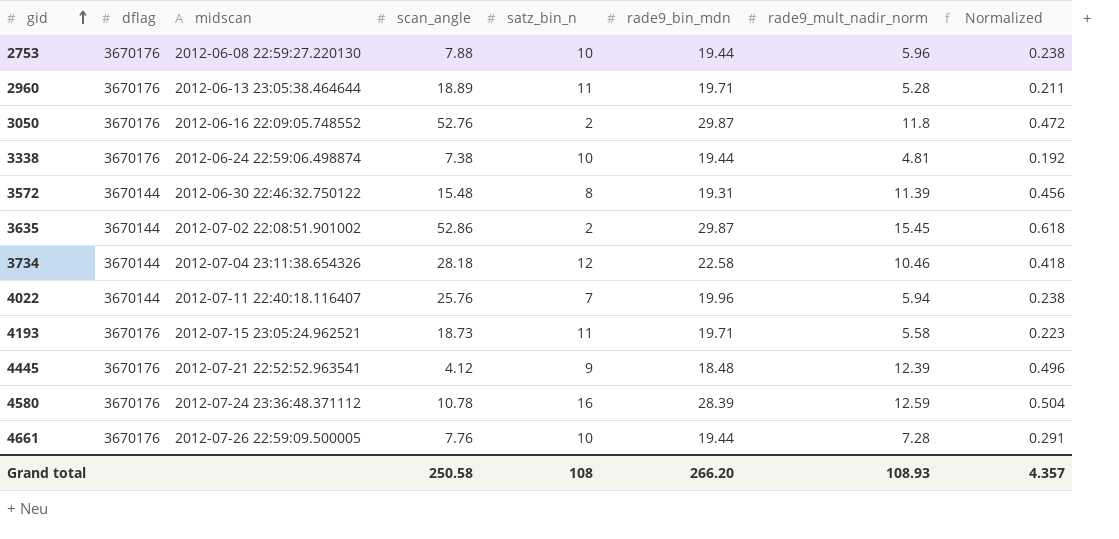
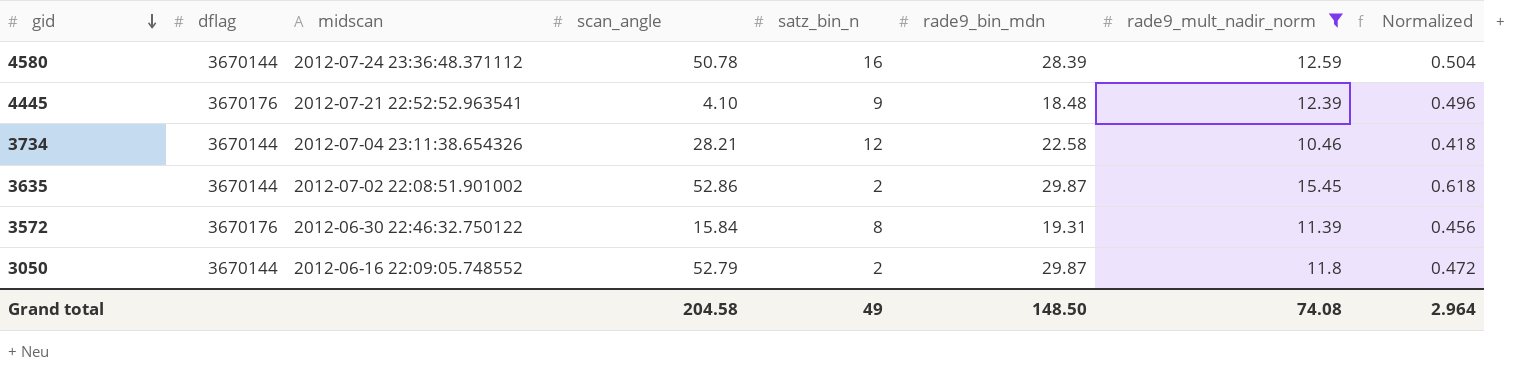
filter: none -> rade9_mult_nadir_norm >= 10.46
row order: gid ascending -> gid descending
4580 | dflag: 3670176 -> 3670144
4580 | scan_angle: 10.78 -> 50.78
4445 | scan_angle: 4.12 -> 4.10
3734 | scan_angle: 28.18 -> 28.21
3572 | dflag: 3670144 -> 3670176
3572 | scan_angle: 15.48 -> 15.84
3050 | dflag: 3670176 -> 3670144
3050 | scan_angle: 52.76 -> 52.79
Grand total | scan_angle: 250.58 -> 204.58
Grand total | satz_bin_n: 108 -> 49
Grand total | rade9_bin_mdn: 266.20 -> 148.50
Grand total | rade9_mult_nadir_norm: 108.93 -> 74.08
Grand total | Normalized: 4.357 -> 2.964

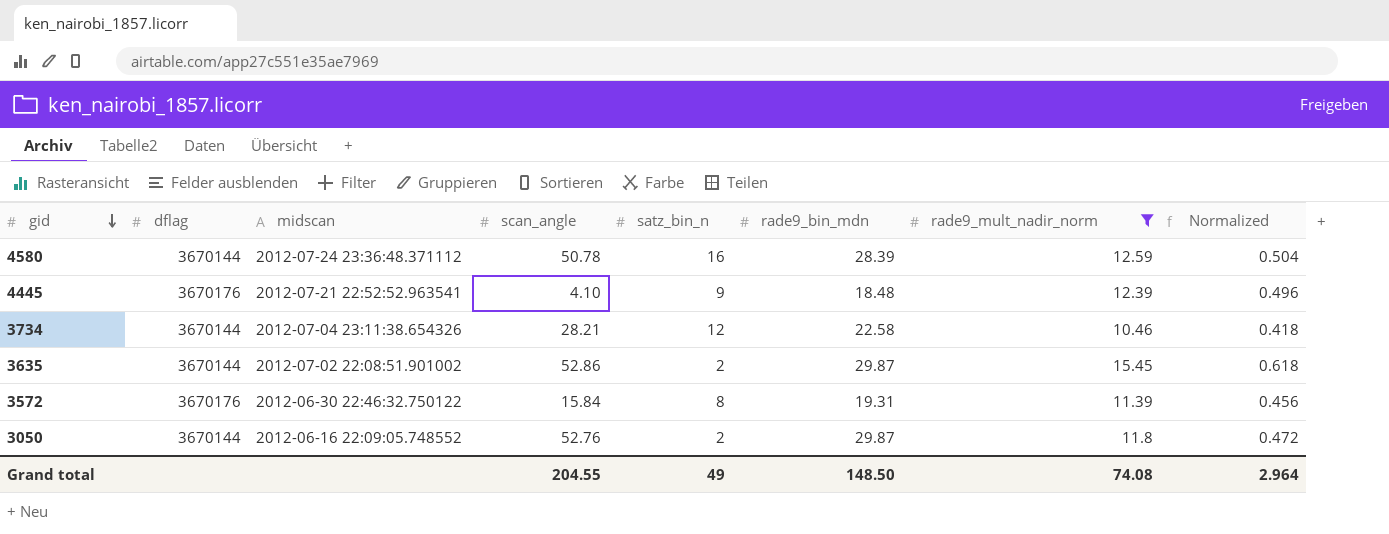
3050 | scan_angle: 52.79 -> 52.76
Grand total | scan_angle: 204.58 -> 204.55

